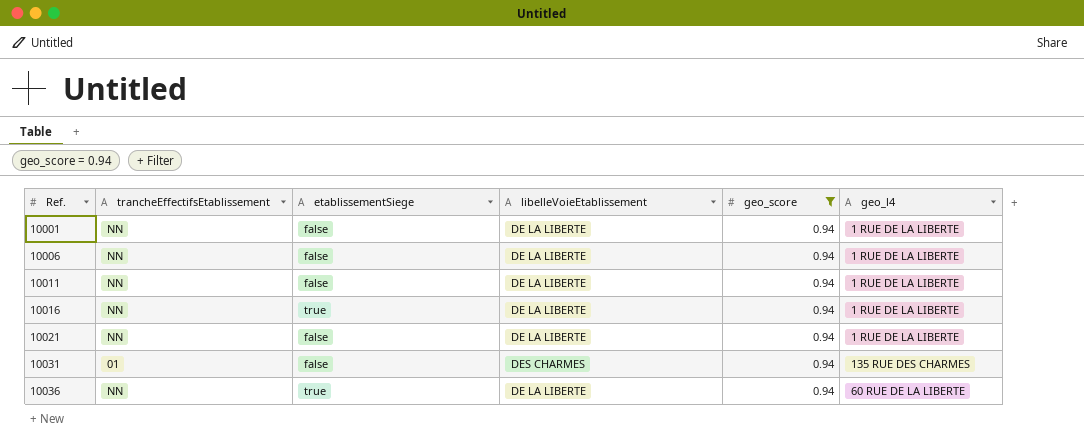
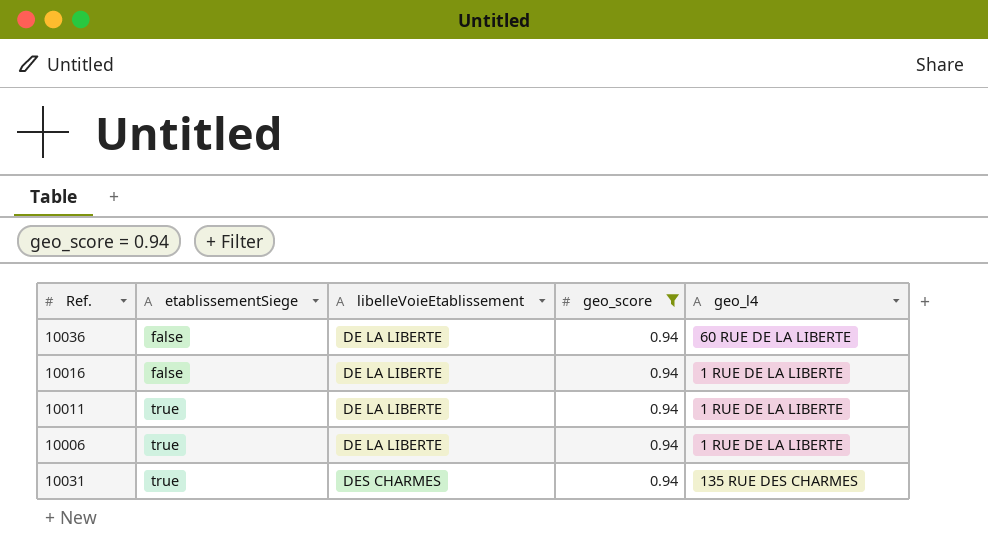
row order: Ref. ascending -> etablissementSiege ascending
column trancheEffectifsEtablissement | position: 2 -> none
row 10001: NN | false | DE LA LIBERTE | 0.94 | 1 RUE DE LA LIBERTE -> none
row 10021: NN | false | DE LA LIBERTE | 0.94 | 1 RUE DE LA LIBERTE -> none
10036 | etablissementSiege: true -> false
10016 | etablissementSiege: true -> false
10011 | etablissementSiege: false -> true
10006 | etablissementSiege: false -> true
10031 | etablissementSiege: false -> true

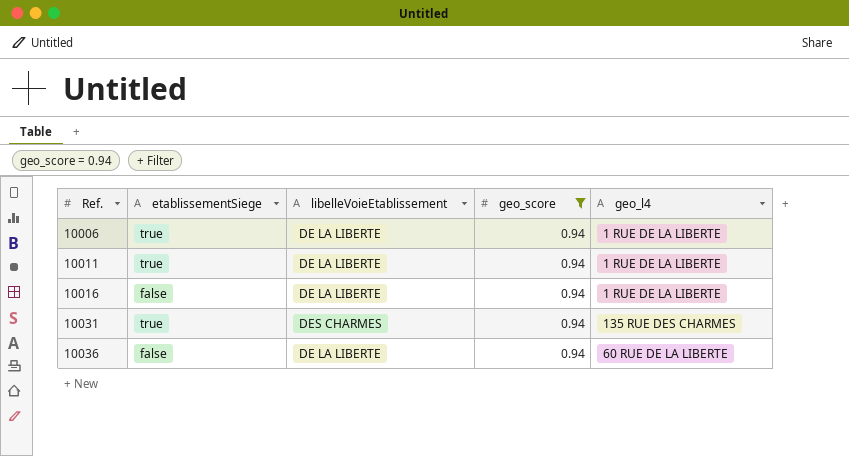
row order: etablissementSiege ascending -> Ref. ascending

